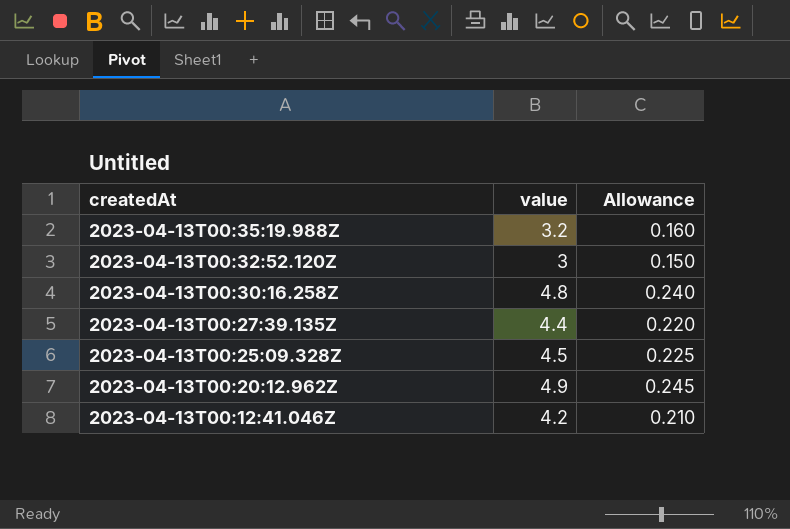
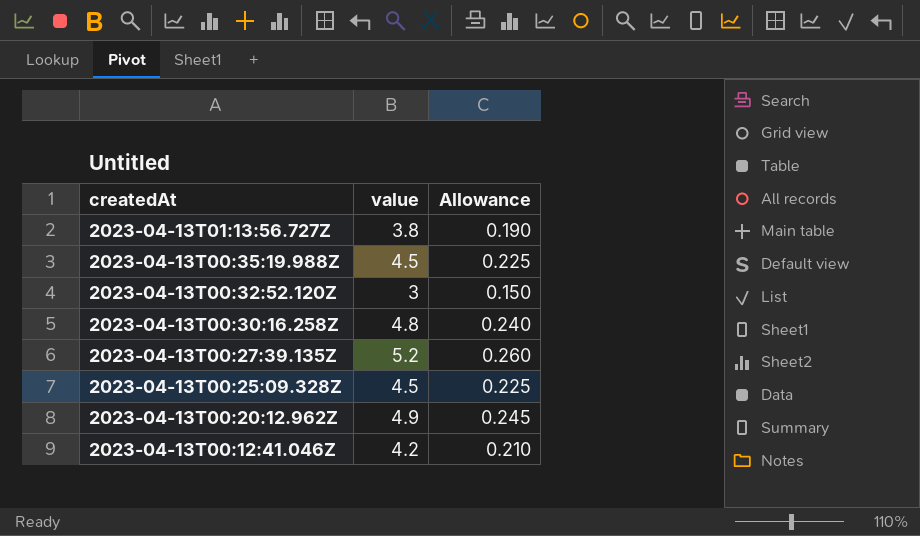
row 2023-04-13T01:13:56.727Z: none -> 3.8 | 0.190
2023-04-13T00:35:19.988Z | value: 3.2 -> 4.5
2023-04-13T00:35:19.988Z | Allowance: 0.160 -> 0.225
2023-04-13T00:27:39.135Z | value: 4.4 -> 5.2
2023-04-13T00:27:39.135Z | Allowance: 0.220 -> 0.260

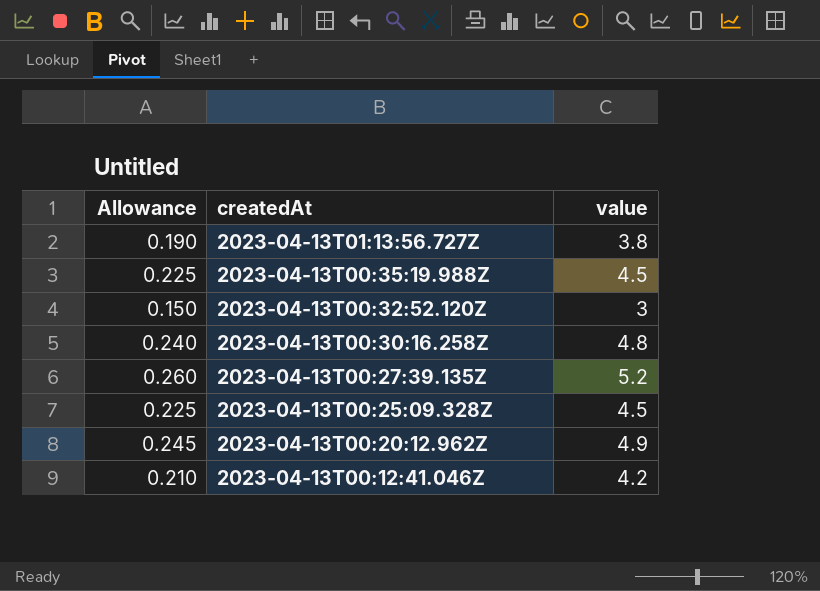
column Allowance | position: 3 -> 1

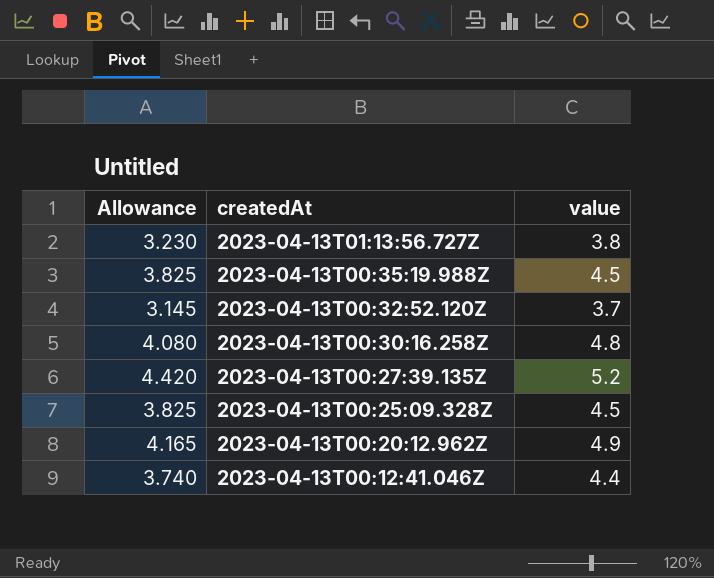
column Allowance | formula: [value] * 0.05 -> [value] * 0.85
2023-04-13T00:32:52.120Z | value: 3 -> 3.7
2023-04-13T00:12:41.046Z | value: 4.2 -> 4.4

